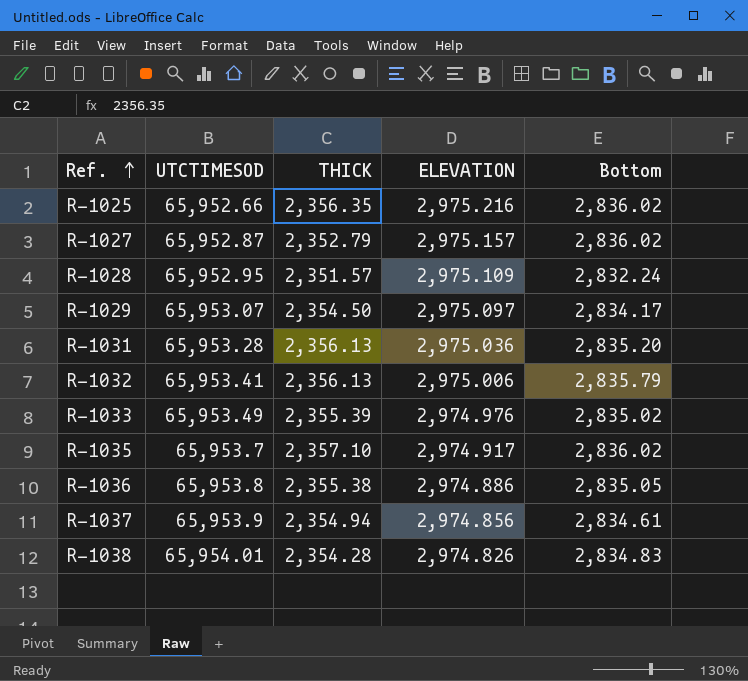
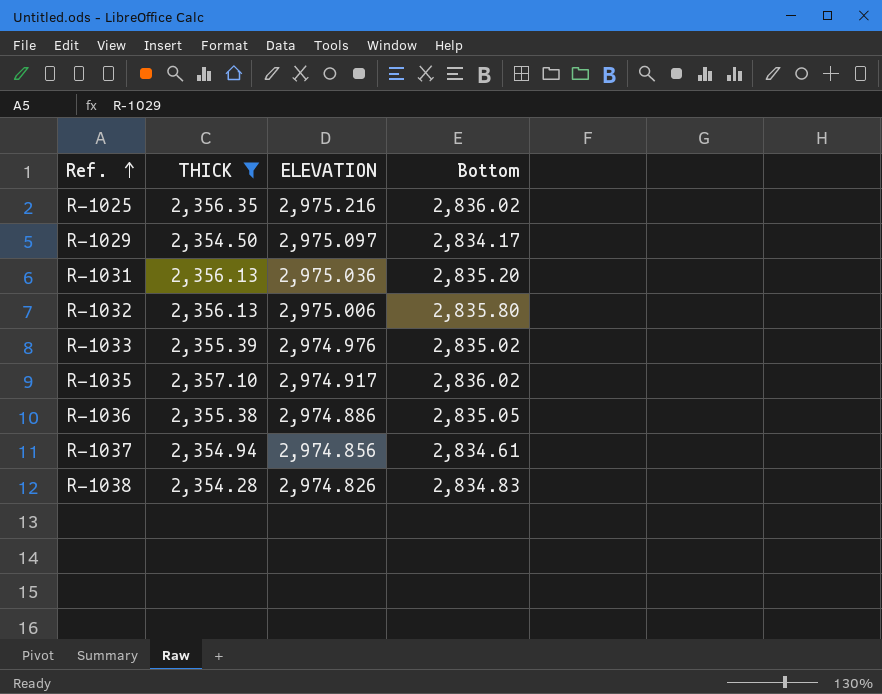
filter: none -> THICK >= 2,354.28
column UTCTIMESOD | position: 2 -> none
R-1032 | Bottom: 2,835.79 -> 2,835.80

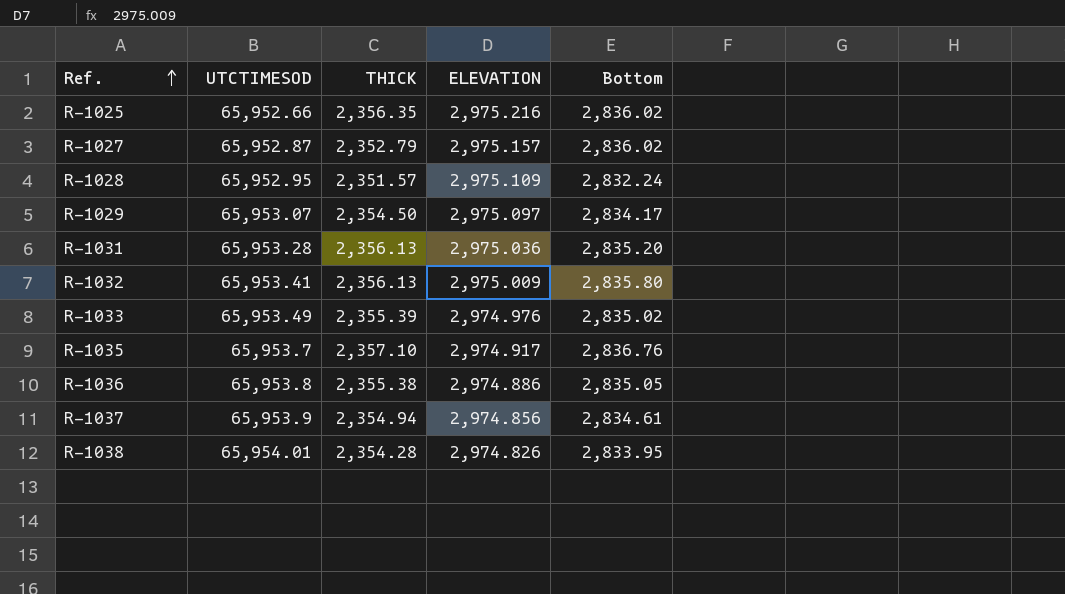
filter: THICK >= 2,354.28 -> none
column UTCTIMESOD | position: none -> 2
R-1032 | ELEVATION: 2,975.006 -> 2,975.009
R-1035 | Bottom: 2,836.02 -> 2,836.76
R-1038 | Bottom: 2,834.83 -> 2,833.95

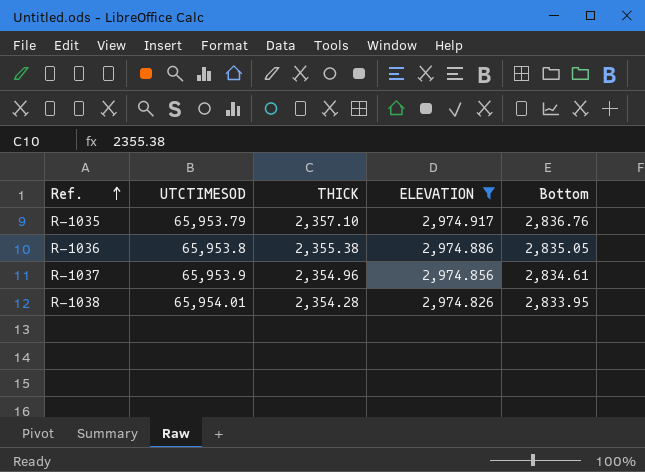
filter: none -> ELEVATION <= 2,974.917
R-1035 | UTCTIMESOD: 65,953.7 -> 65,953.79
R-1037 | THICK: 2,354.94 -> 2,354.96

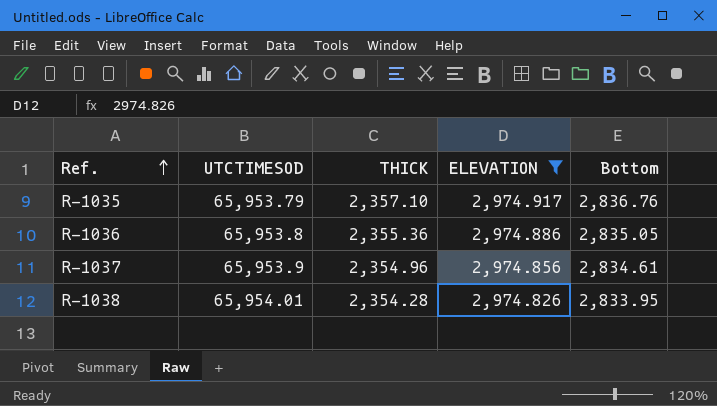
R-1036 | THICK: 2,355.38 -> 2,355.36

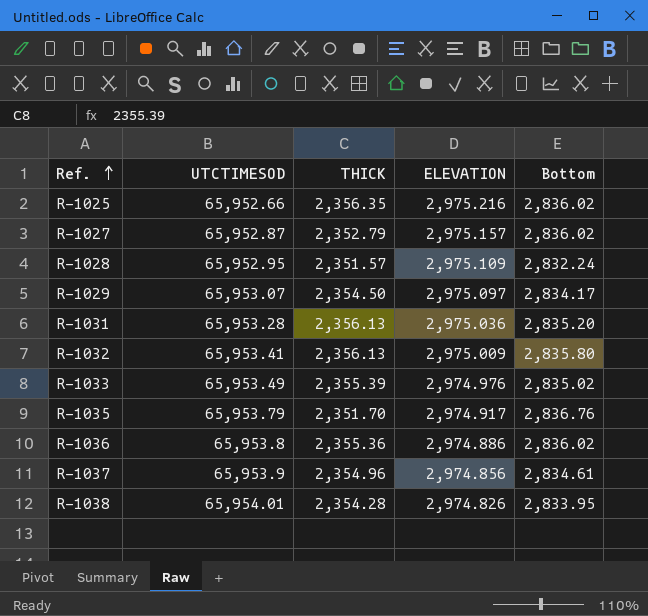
filter: ELEVATION <= 2,974.917 -> none
R-1035 | THICK: 2,357.10 -> 2,351.70
R-1036 | Bottom: 2,835.05 -> 2,836.02

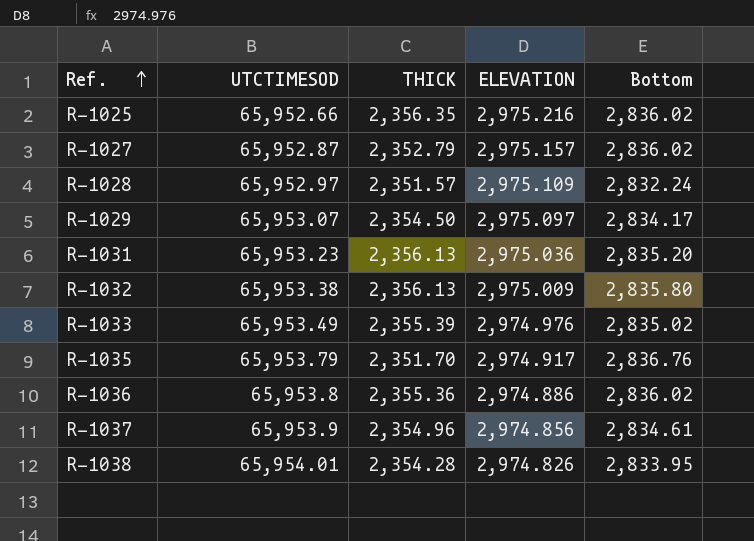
R-1028 | UTCTIMESOD: 65,952.95 -> 65,952.97
R-1031 | UTCTIMESOD: 65,953.28 -> 65,953.23
R-1032 | UTCTIMESOD: 65,953.41 -> 65,953.38

